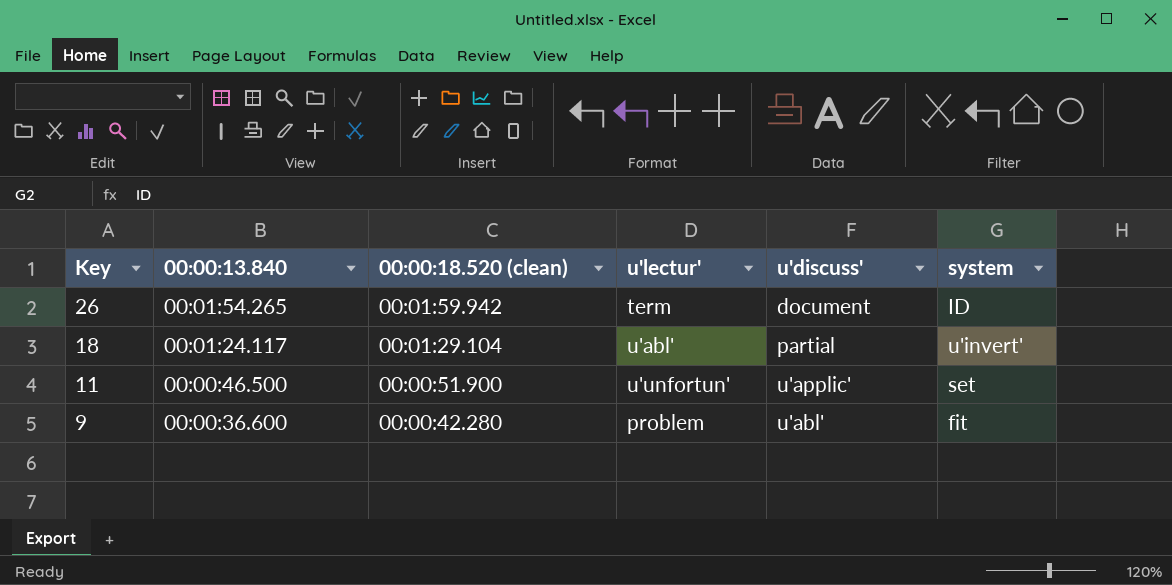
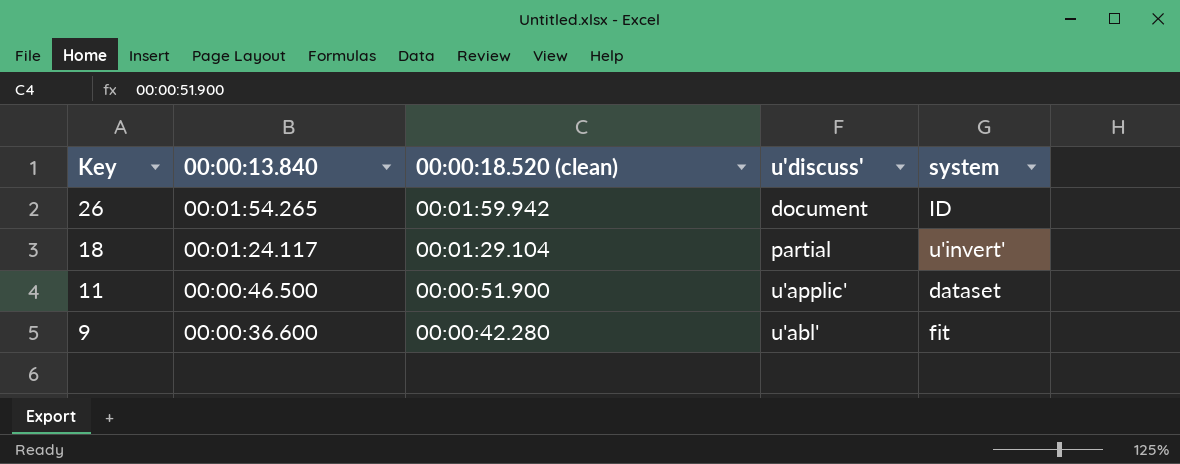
column u'lectur' | position: 4 -> none
11 | system: set -> dataset

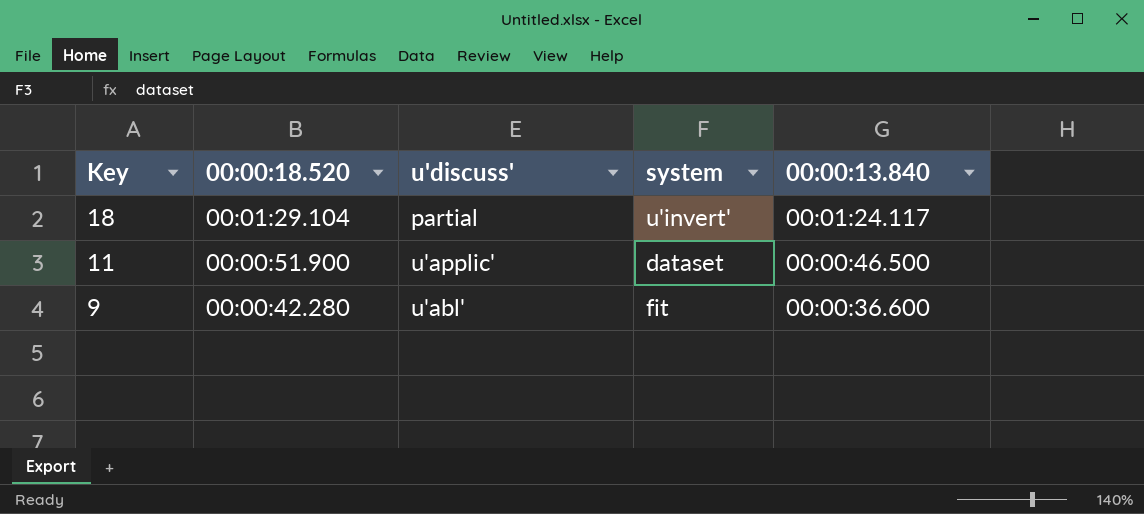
column name: 00:00:18.520 (clean) -> 00:00:18.520
column 00:00:13.840 | position: 2 -> 5
row 26: 00:01:54.265 | 00:01:59.942 | document | ID -> none

